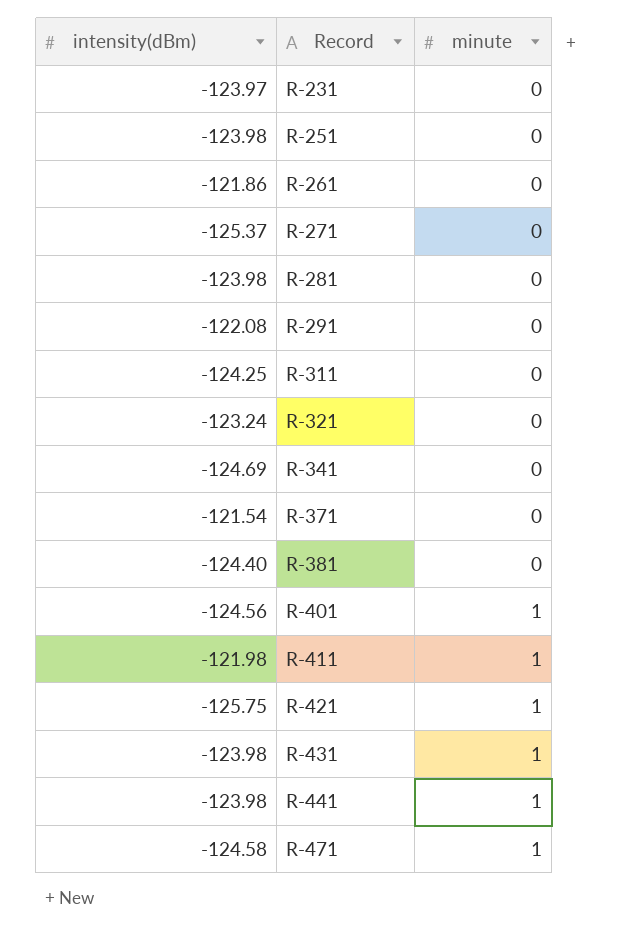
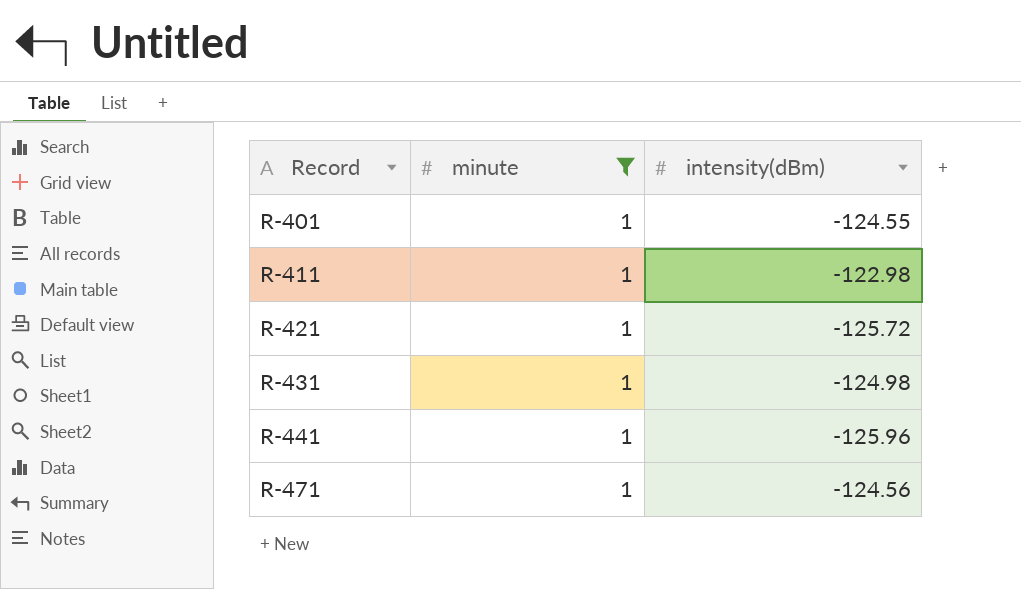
filter: none -> minute = 1
column intensity(dBm) | position: 1 -> 3
R-401 | intensity(dBm): -124.56 -> -124.55
R-411 | intensity(dBm): -121.98 -> -122.98
R-421 | intensity(dBm): -125.75 -> -125.72
R-431 | intensity(dBm): -123.98 -> -124.98
R-441 | intensity(dBm): -123.98 -> -125.96
R-471 | intensity(dBm): -124.58 -> -124.56

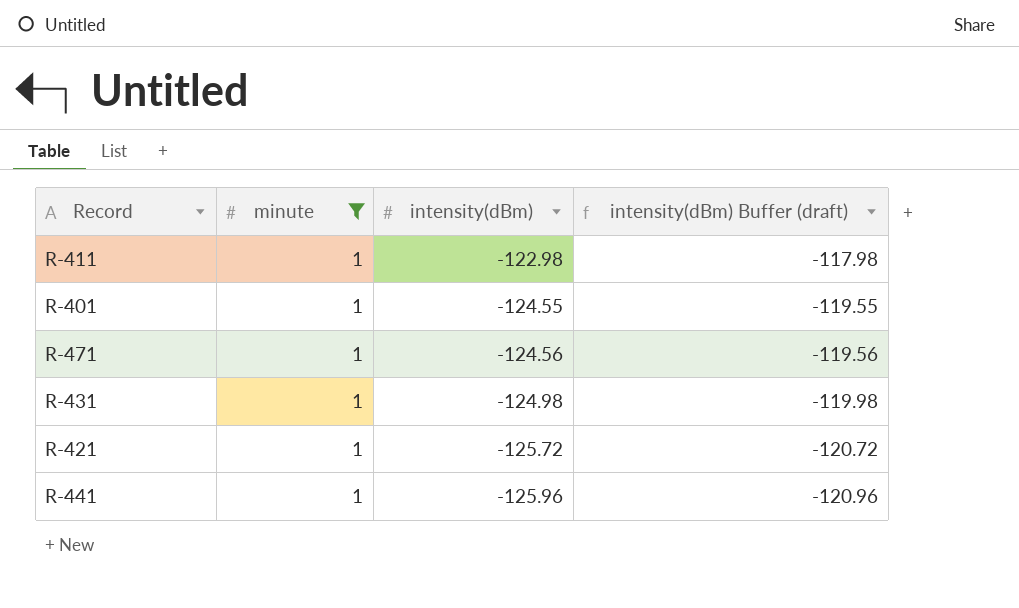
row order: Record ascending -> intensity(dBm) descending
column intensity(dBm) Buffer (draft) | formula: none -> [intensity(dBm)] + 5

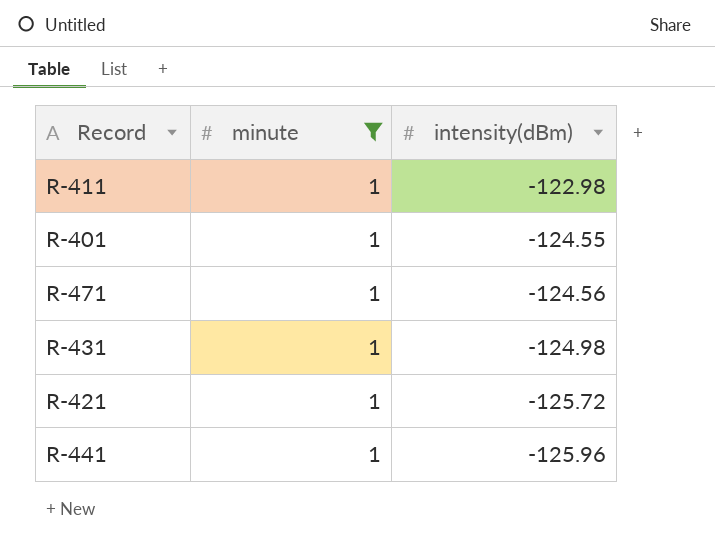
column intensity(dBm) Buffer (draft) | formula: [intensity(dBm)] + 5 -> none

